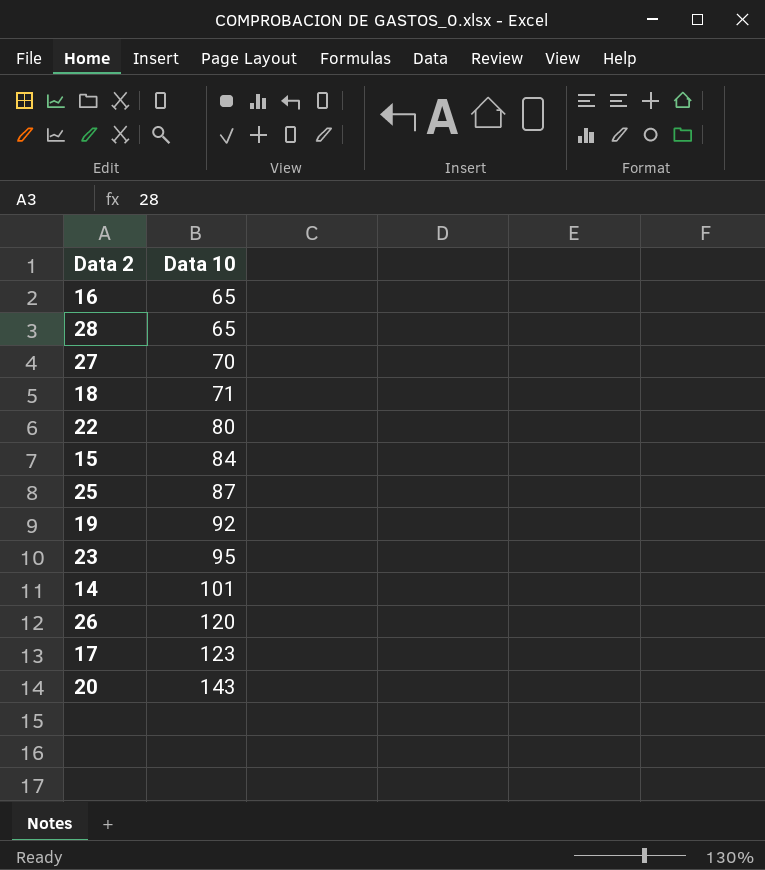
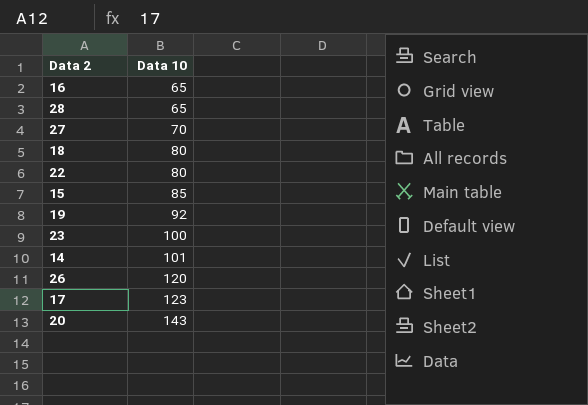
row 25: 87 -> none
18 | Data 10: 71 -> 80
15 | Data 10: 84 -> 85
23 | Data 10: 95 -> 100

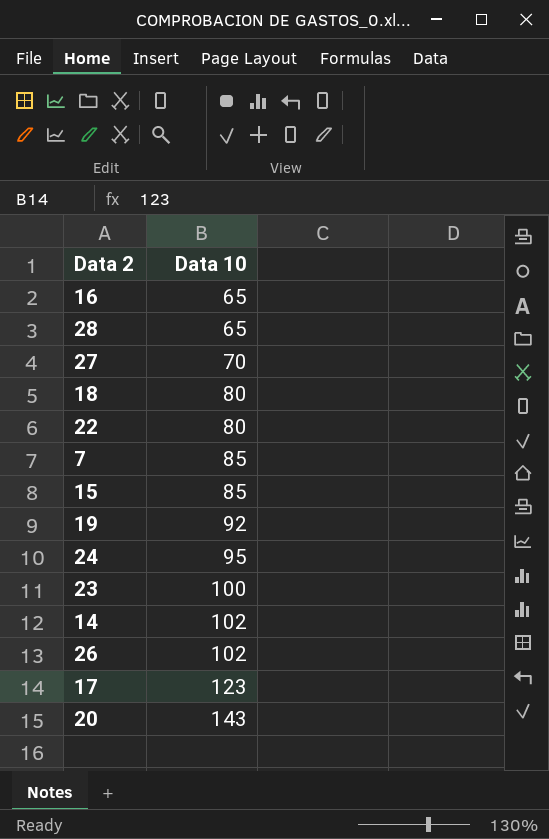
row 7: none -> 85
row 24: none -> 95
14 | Data 10: 101 -> 102
26 | Data 10: 120 -> 102

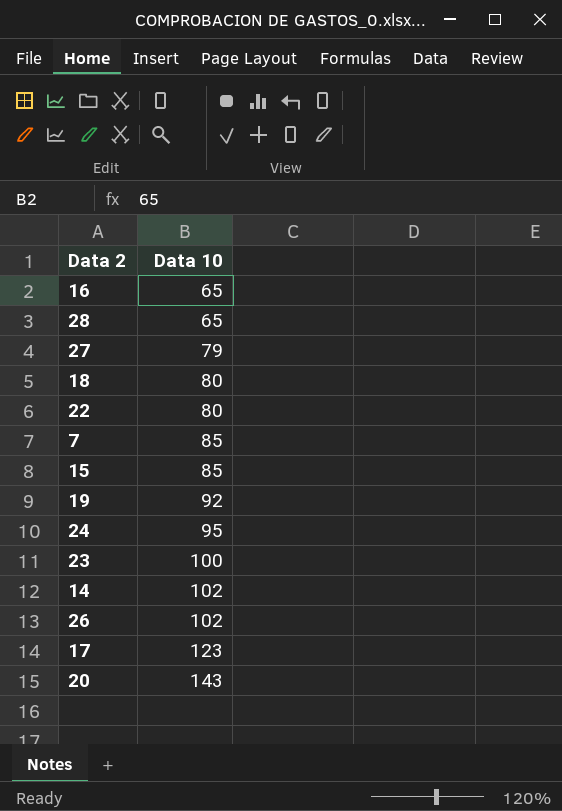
27 | Data 10: 70 -> 79

